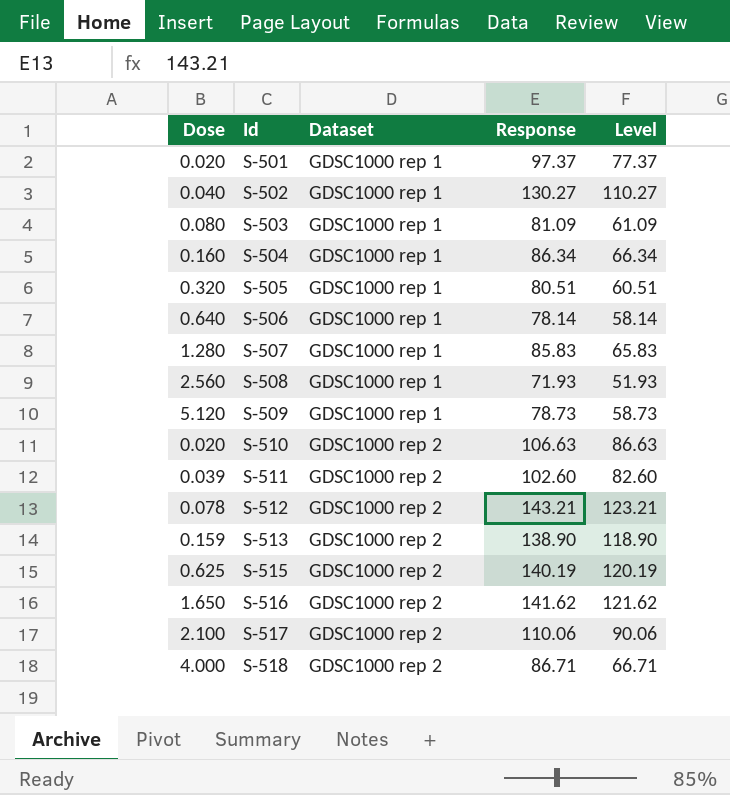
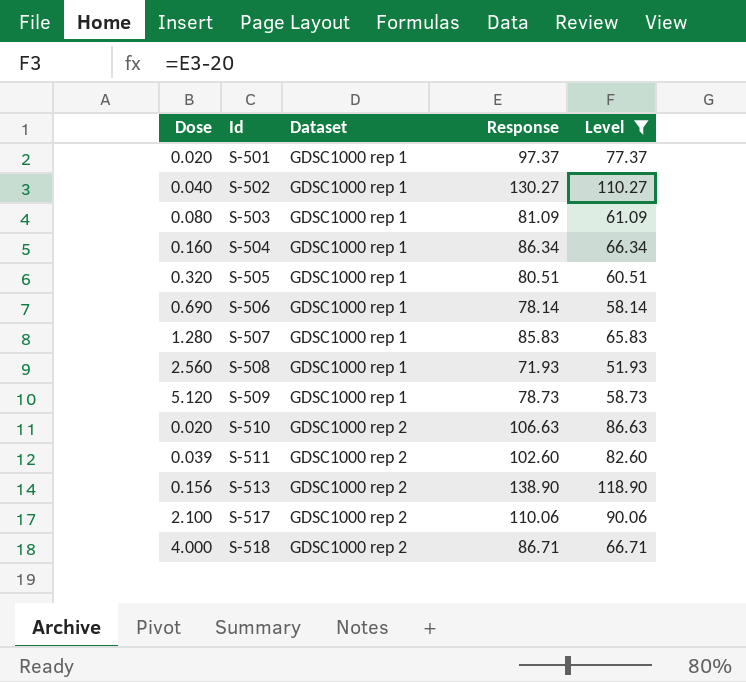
filter: none -> Level <= 118.90
S-506 | Dose: 0.640 -> 0.690
S-513 | Dose: 0.159 -> 0.156

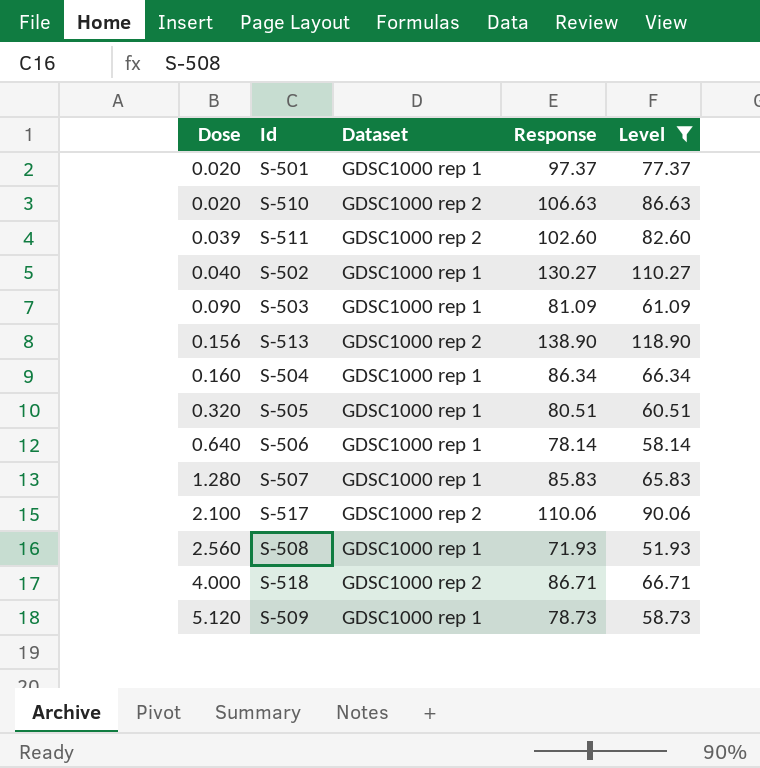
row order: Id ascending -> Dose ascending
S-503 | Dose: 0.080 -> 0.090
S-506 | Dose: 0.690 -> 0.640

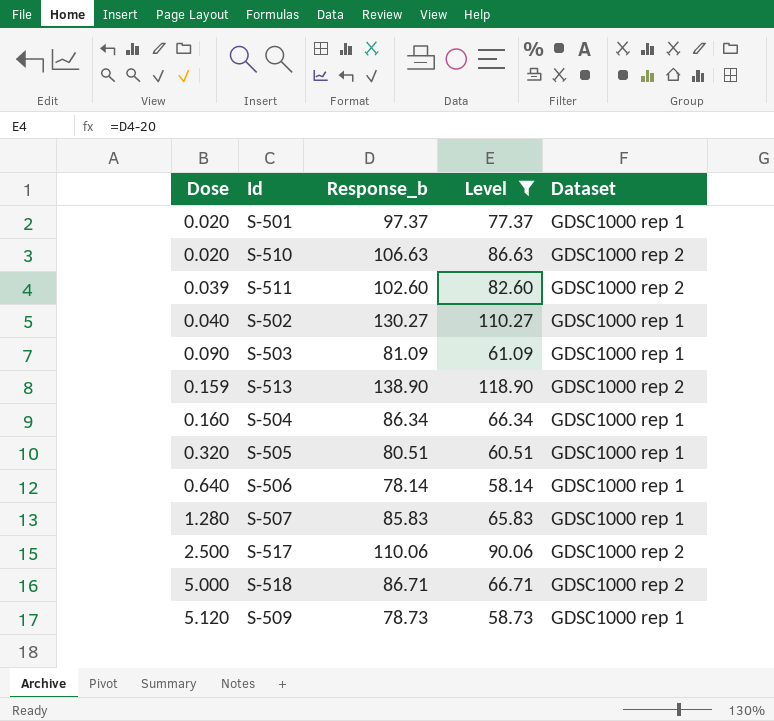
column name: Response -> Response_b
column Dataset | position: 3 -> 5
row S-508: 2.560 | GDSC1000 rep 1 | 71.93 | 51.93 -> none
S-513 | Dose: 0.156 -> 0.159
S-517 | Dose: 2.100 -> 2.500
S-518 | Dose: 4.000 -> 5.000

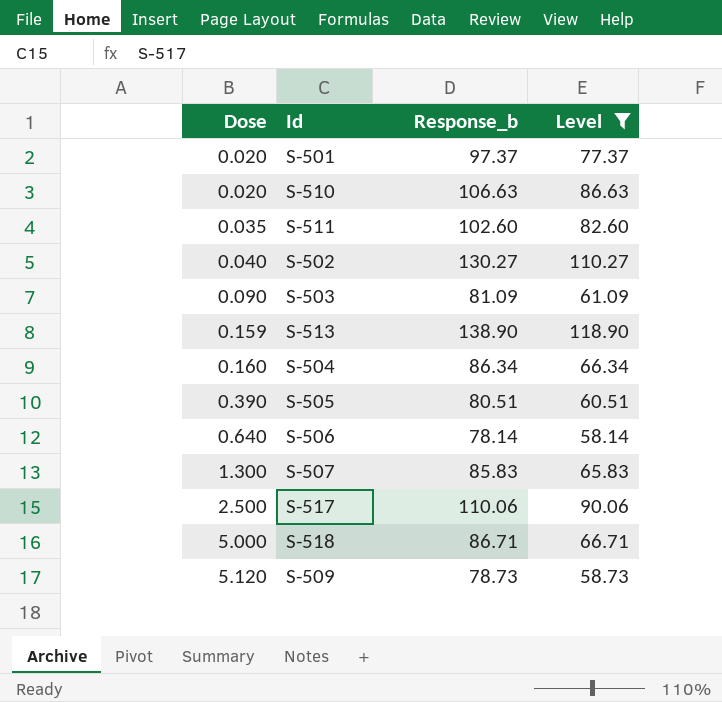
column Dataset | position: 5 -> none
S-511 | Dose: 0.039 -> 0.035
S-505 | Dose: 0.320 -> 0.390
S-507 | Dose: 1.280 -> 1.300

